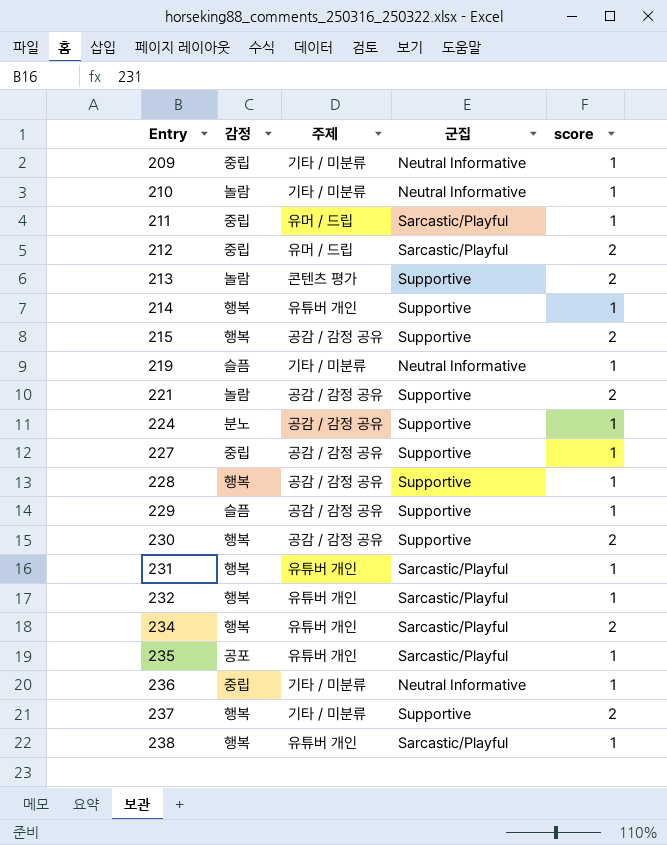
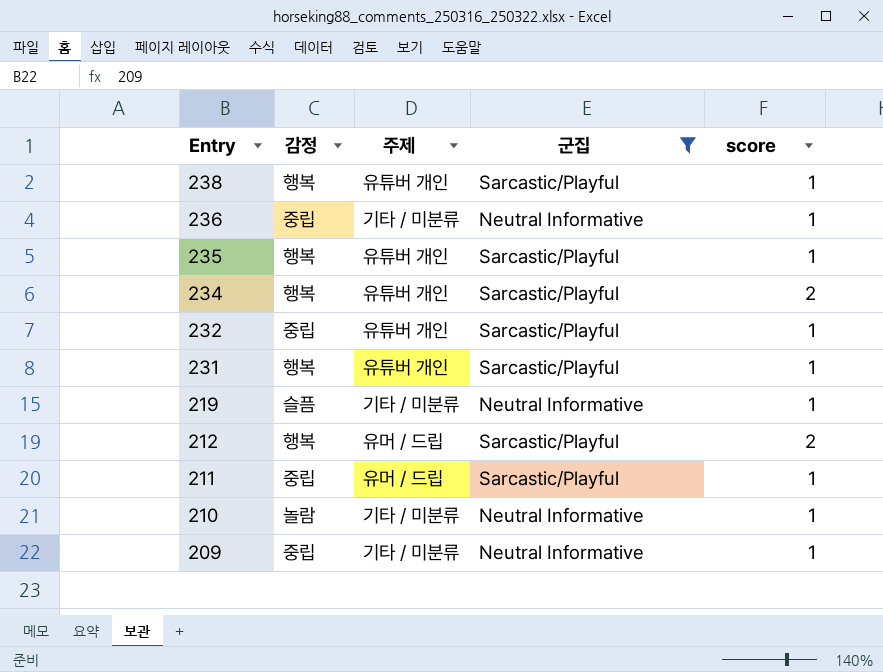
filter: none -> 군집 != Supportive
row order: Entry ascending -> Entry descending
235 | 감정: 공포 -> 행복
232 | 감정: 행복 -> 중립
212 | 감정: 중립 -> 행복

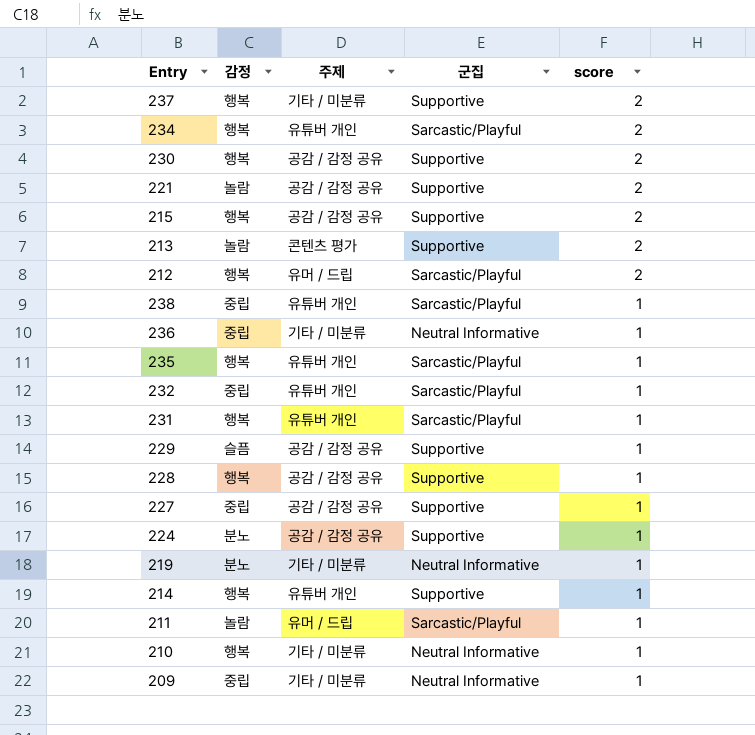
filter: 군집 != Supportive -> none
row order: Entry descending -> score descending
238 | 감정: 행복 -> 중립
219 | 감정: 슬픔 -> 분노
211 | 감정: 중립 -> 놀람
210 | 감정: 놀람 -> 행복

